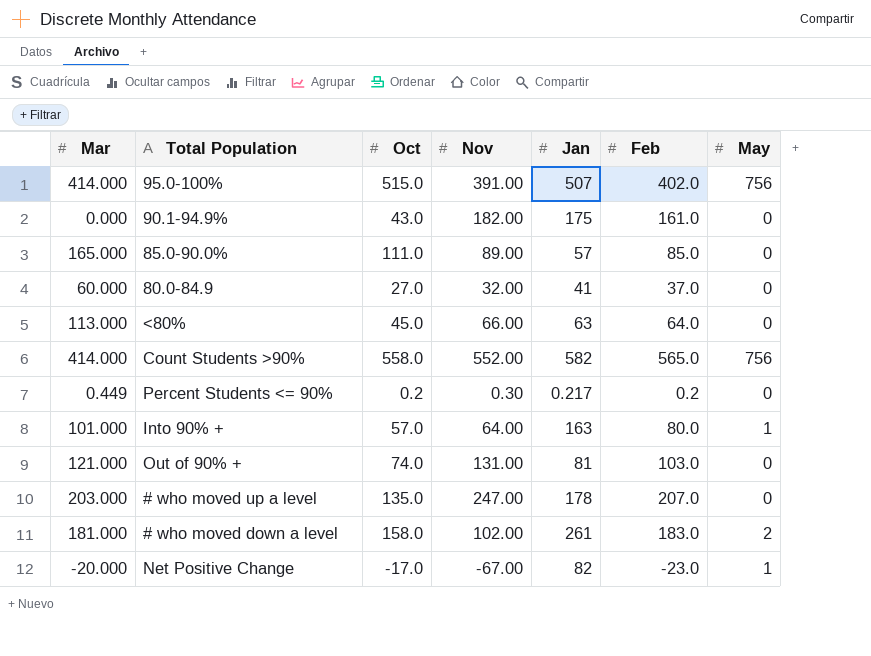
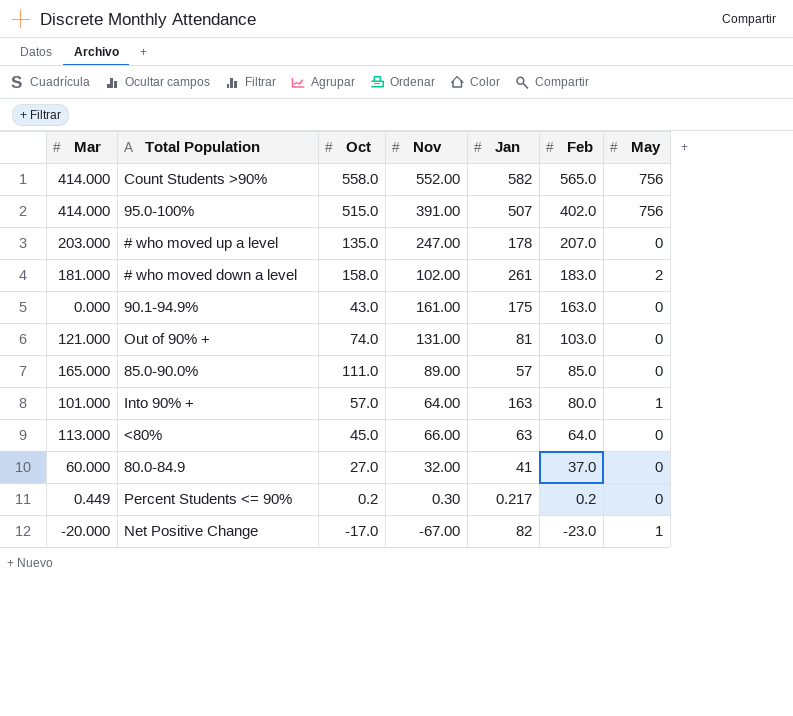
row order: none -> Feb descending
90.1-94.9% | Nov: 182.00 -> 161.00
90.1-94.9% | Feb: 161.0 -> 163.0

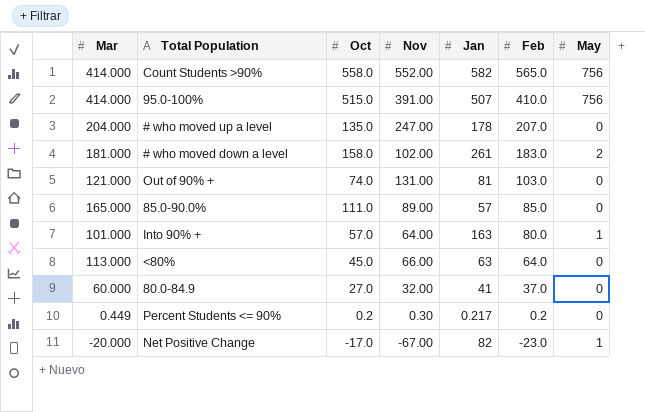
row 90.1-94.9%: 0.000 | 43.0 | 161.00 | 175 | 163.0 | 0 -> none
95.0-100% | Feb: 402.0 -> 410.0
# who moved up a level | Mar: 203.000 -> 204.000

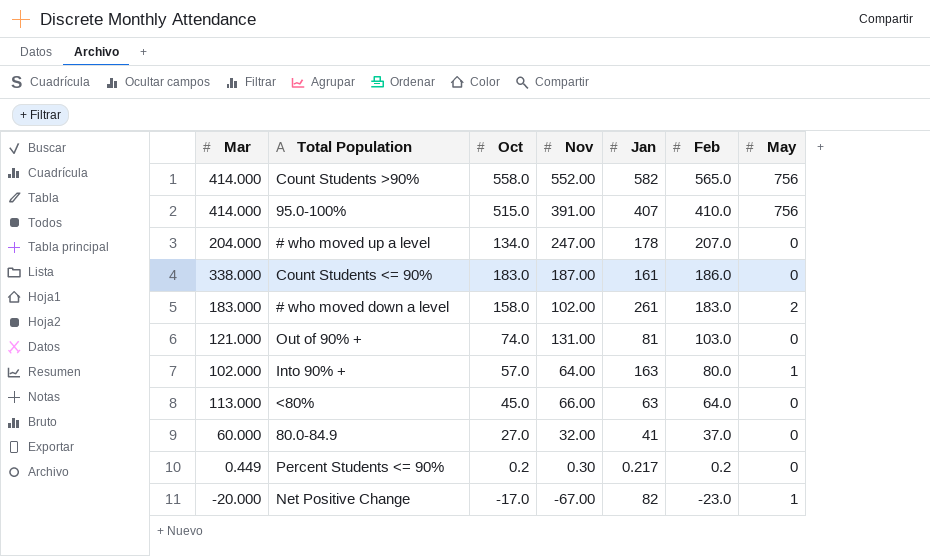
row 85.0-90.0%: 165.000 | 111.0 | 89.00 | 57 | 85.0 | 0 -> none
95.0-100% | Jan: 507 -> 407
# who moved up a level | Oct: 135.0 -> 134.0
row Count Students <= 90%: none -> 338.000 | 183.0 | 187.00 | 161 | 186.0 | 0
# who moved down a level | Mar: 181.000 -> 183.000
Into 90% + | Mar: 101.000 -> 102.000

